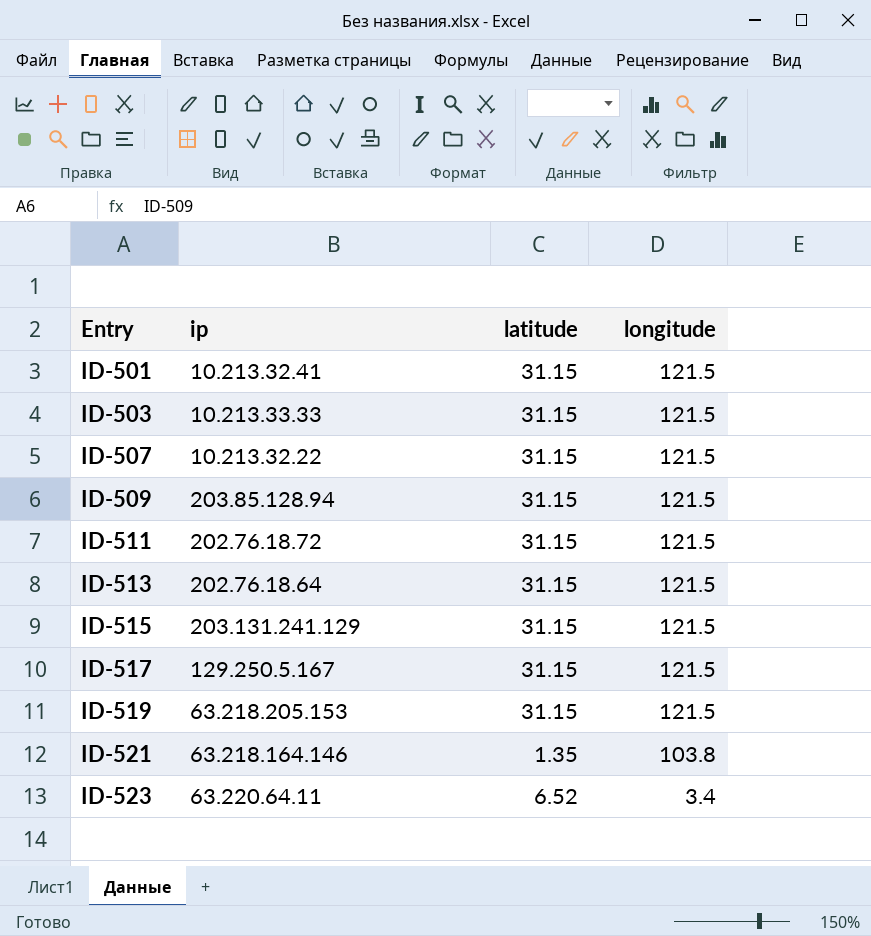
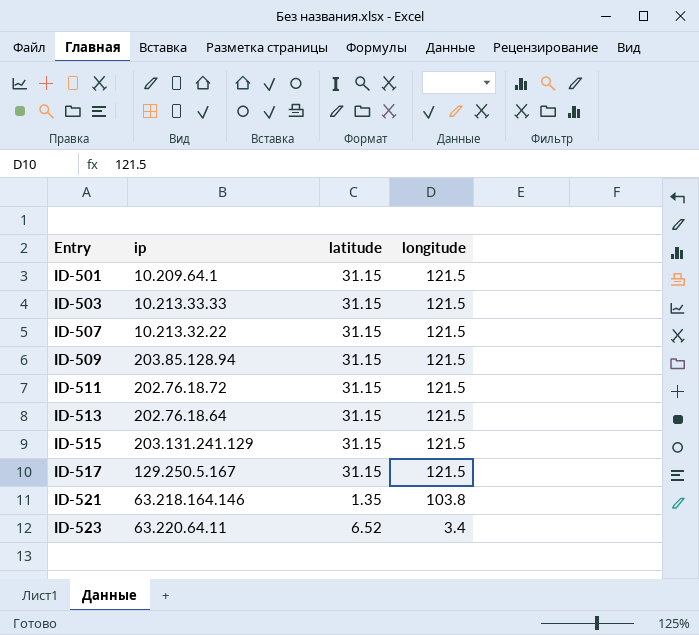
row ID-519: 63.218.205.153 | 31.15 | 121.5 -> none
ID-501 | ip: 10.213.32.41 -> 10.209.64.1

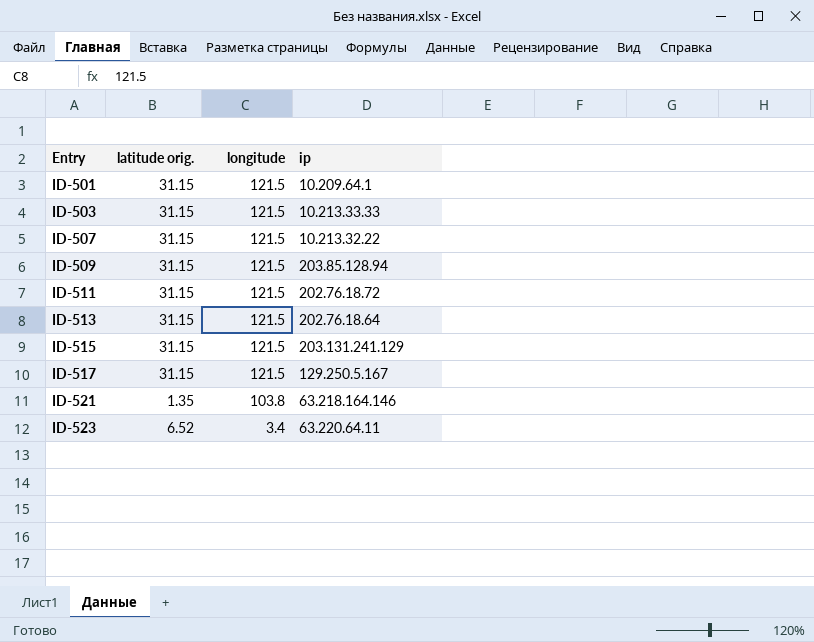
column name: latitude -> latitude orig.
column ip | position: 2 -> 4

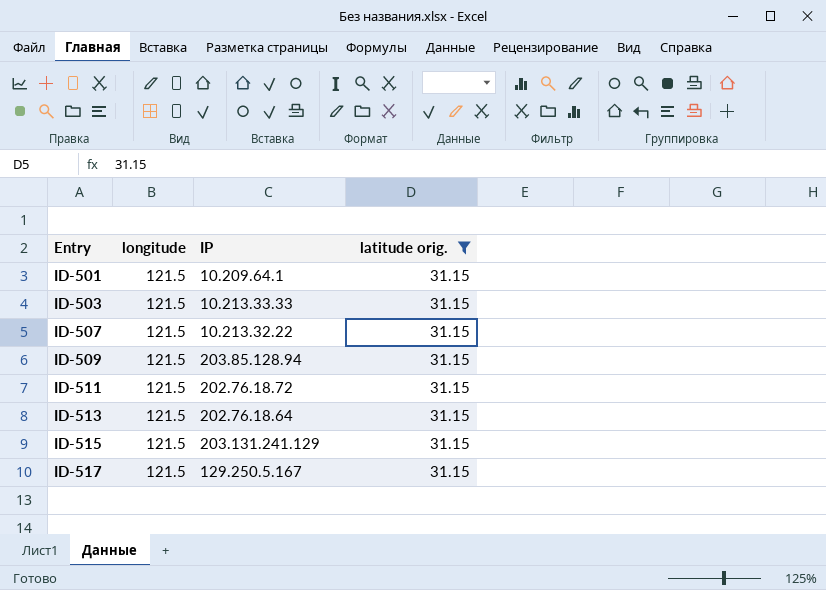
filter: none -> latitude orig. = 31.15
column name: ip -> IP
column latitude orig. | position: 2 -> 4

